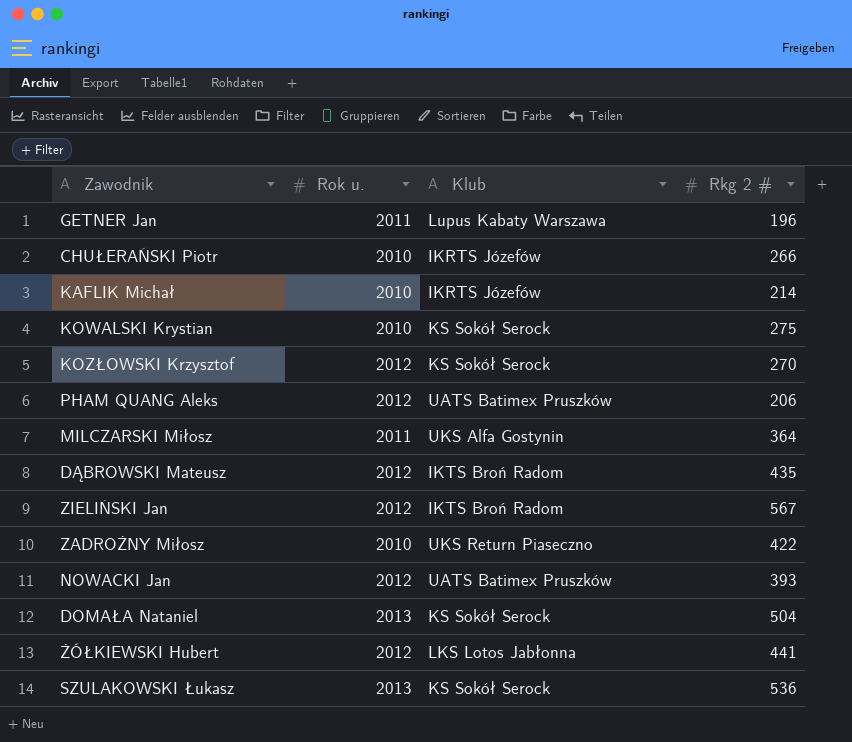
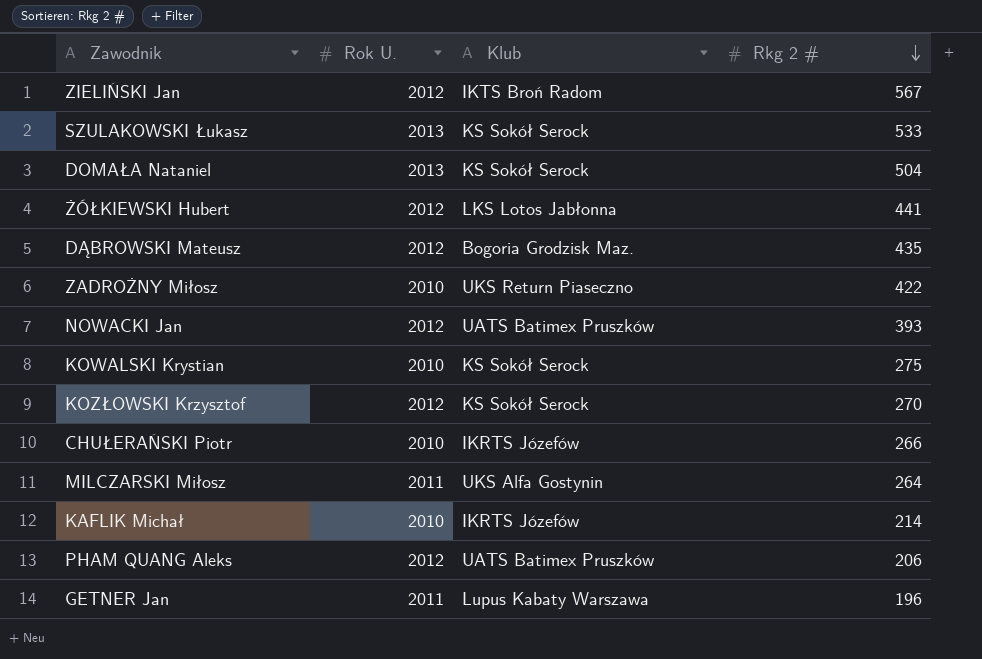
row order: none -> Rkg 2 # descending
column name: Rok u. -> Rok U.
SZULAKOWSKI Łukasz | Rkg 2 #: 536 -> 533
DĄBROWSKI Mateusz | Klub: IKTS Broń Radom -> Bogoria Grodzisk Maz.
MILCZARSKI Miłosz | Rkg 2 #: 364 -> 264

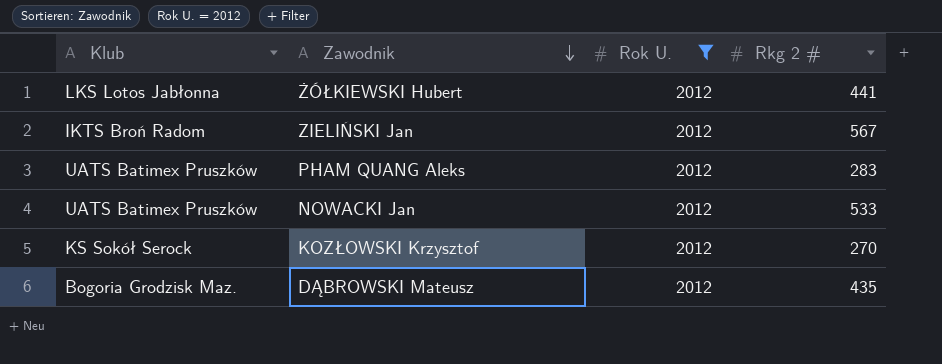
filter: none -> Rok U. = 2012
row order: Rkg 2 # descending -> Zawodnik descending
column Klub | position: 3 -> 1
PHAM QUANG Aleks | Rkg 2 #: 206 -> 283
NOWACKI Jan | Rkg 2 #: 393 -> 533

